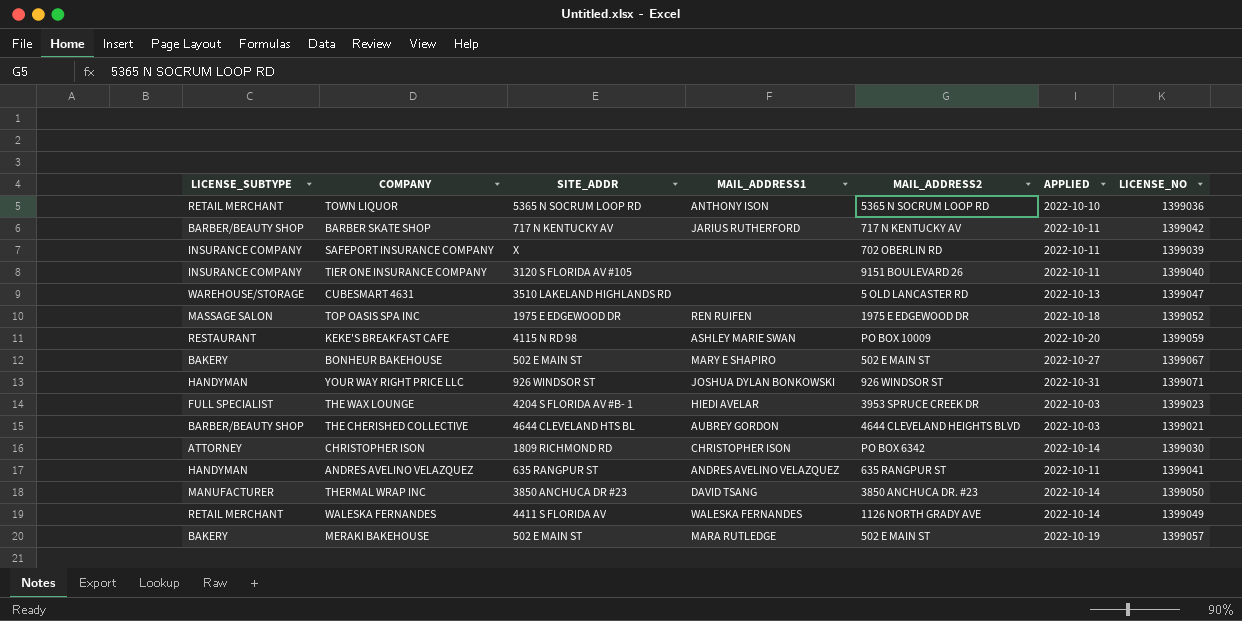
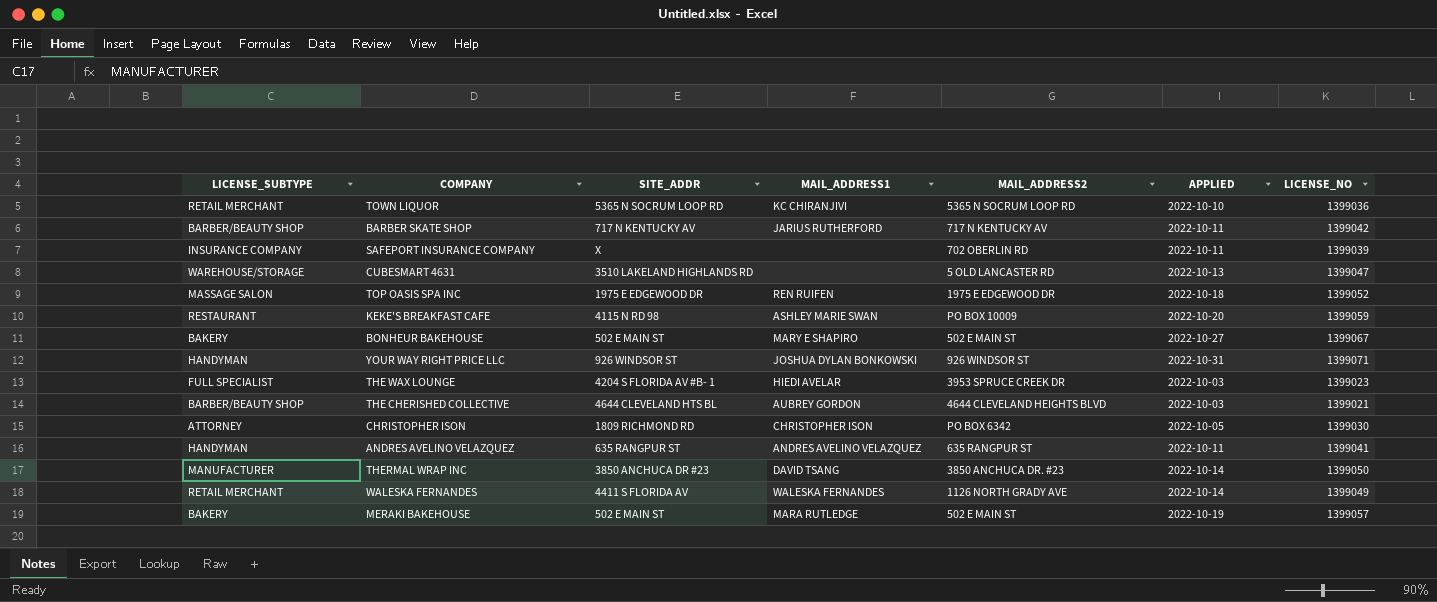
row TIER ONE INSURANCE COMPANY: INSURANCE COMPANY | 3120 S FLORIDA AV #105 | none | 9151 BOULEVARD 26 | 2022-10-11 | 1399040 -> none
TOWN LIQUOR | MAIL_ADDRESS1: ANTHONY ISON -> KC CHIRANJIVI
CHRISTOPHER ISON | APPLIED: 2022-10-14 -> 2022-10-05

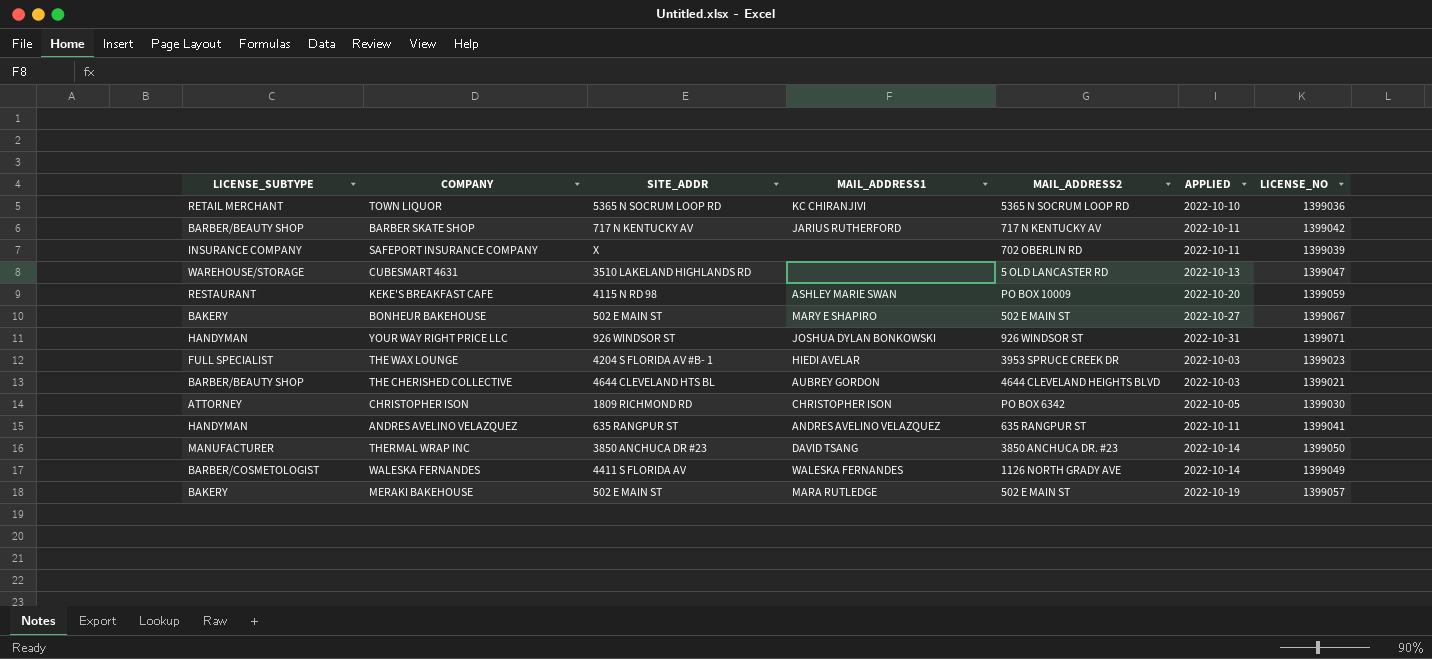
row TOP OASIS SPA INC: MASSAGE SALON | 1975 E EDGEWOOD DR | REN RUIFEN | 1975 E EDGEWOOD DR | 2022-10-18 | 1399052 -> none
WALESKA FERNANDES | LICENSE_SUBTYPE: RETAIL MERCHANT -> BARBER/COSMETOLOGIST

